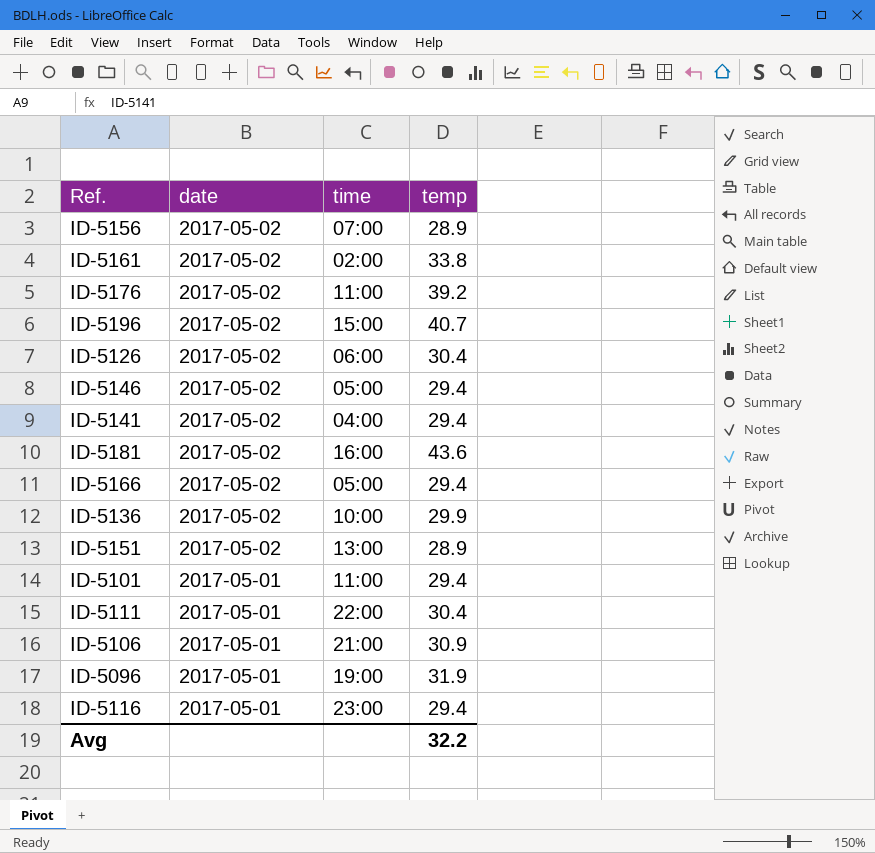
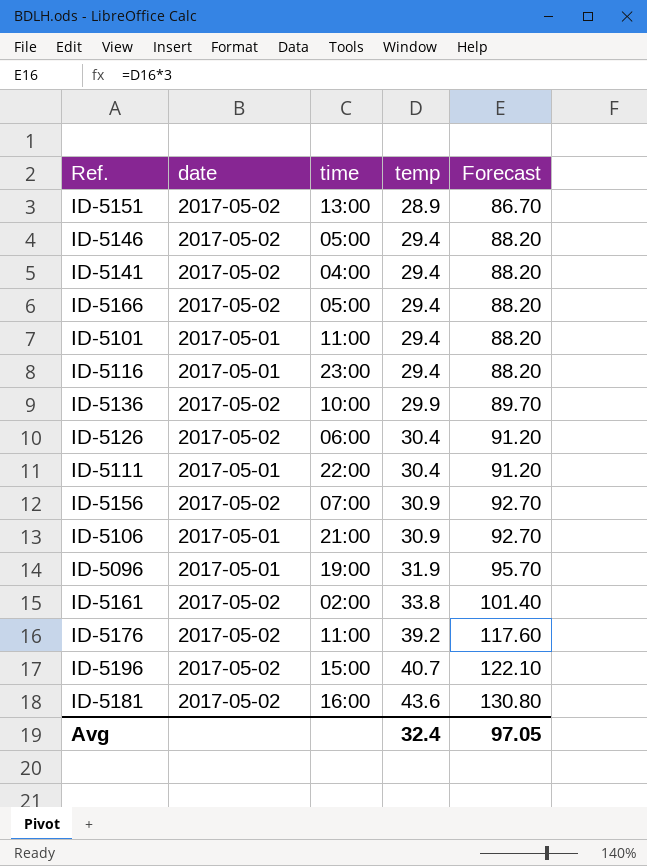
row order: date descending -> temp ascending
column Forecast | formula: none -> [temp] * 3
ID-5156 | temp: 28.9 -> 30.9
Avg | temp: 32.2 -> 32.4

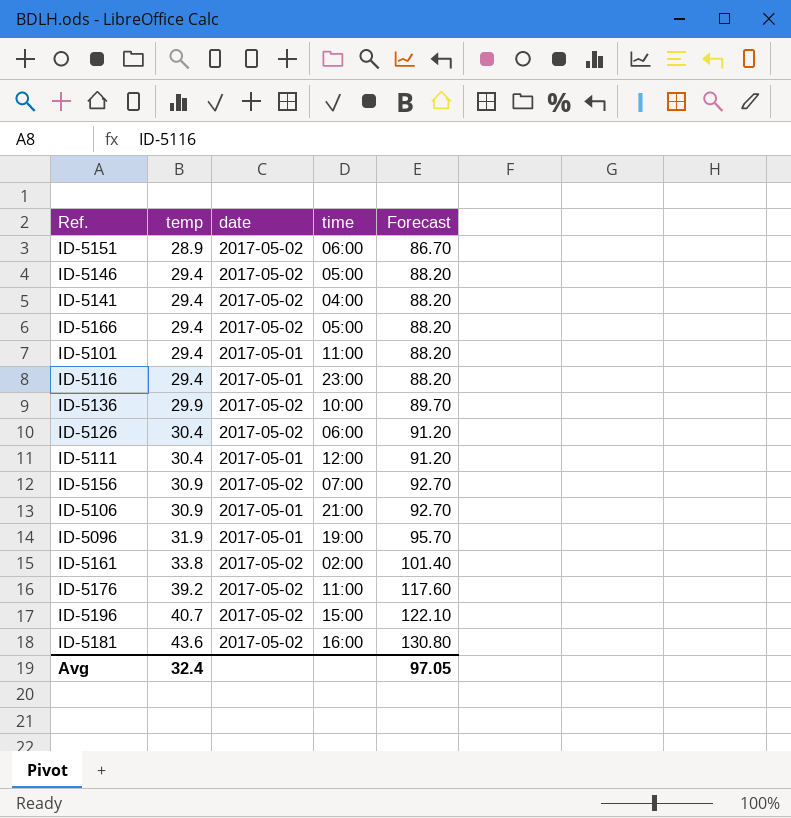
column temp | position: 4 -> 2
ID-5151 | time: 13:00 -> 06:00
ID-5111 | time: 22:00 -> 12:00

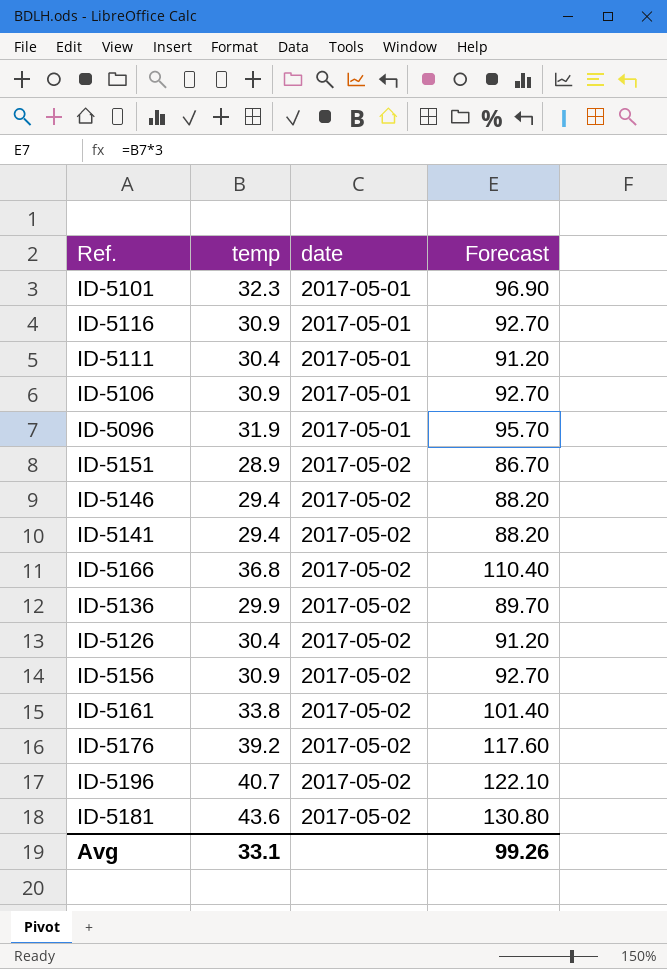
row order: temp ascending -> date ascending
column time | position: 4 -> none
ID-5101 | temp: 29.4 -> 32.3
ID-5101 | Forecast: 88.20 -> 96.90
ID-5116 | temp: 29.4 -> 30.9
ID-5116 | Forecast: 88.20 -> 92.70
ID-5166 | temp: 29.4 -> 36.8
ID-5166 | Forecast: 88.20 -> 110.40
Avg | temp: 32.4 -> 33.1
Avg | Forecast: 97.05 -> 99.26

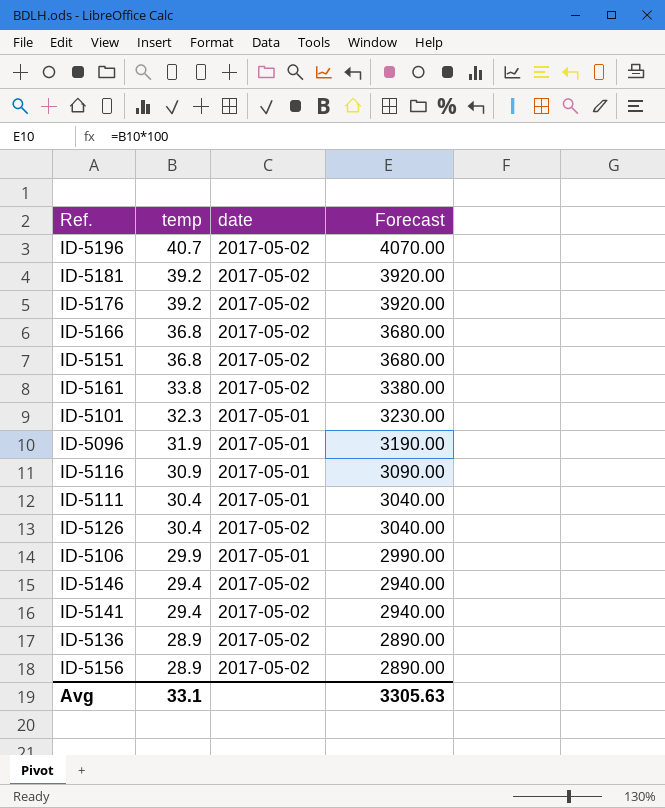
row order: date ascending -> temp descending
column Forecast | formula: [temp] * 3 -> [temp] * 100
ID-5181 | temp: 43.6 -> 39.2
ID-5151 | temp: 28.9 -> 36.8
ID-5106 | temp: 30.9 -> 29.9
ID-5136 | temp: 29.9 -> 28.9
ID-5156 | temp: 30.9 -> 28.9
Avg | Forecast: 99.26 -> 3305.63

